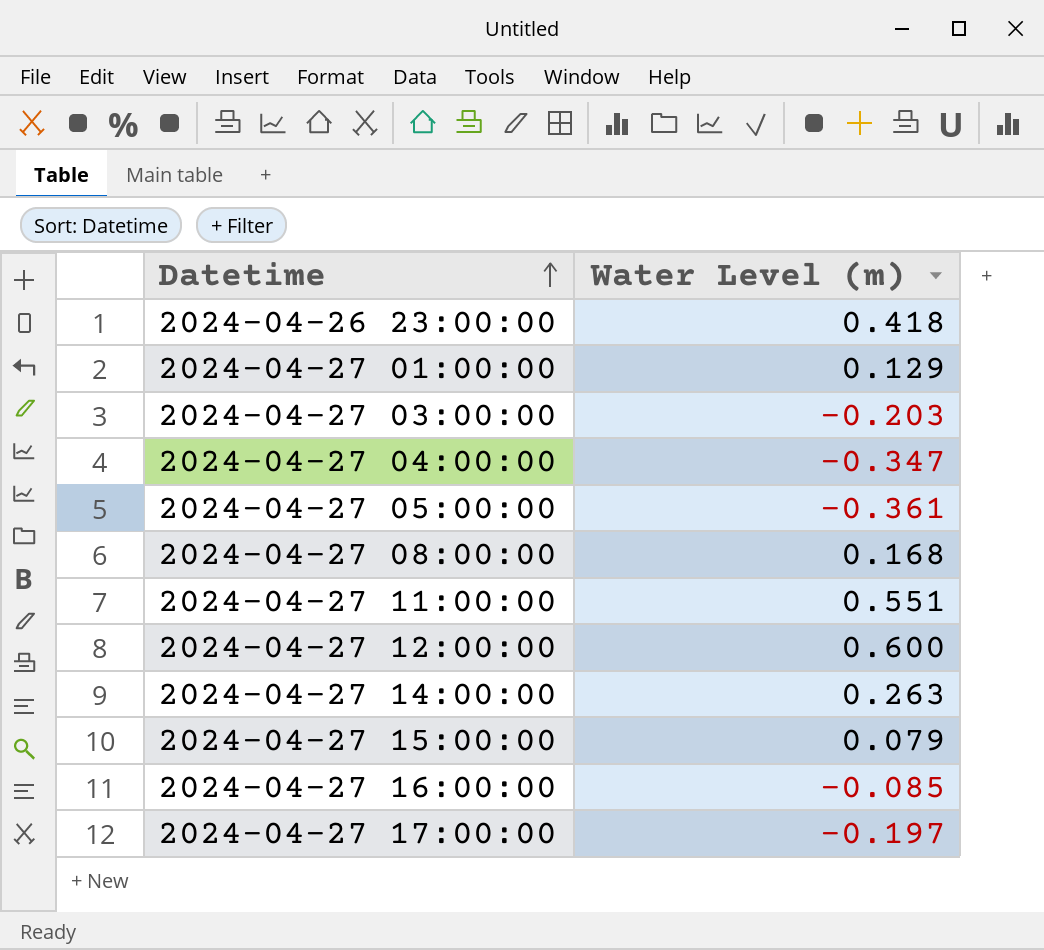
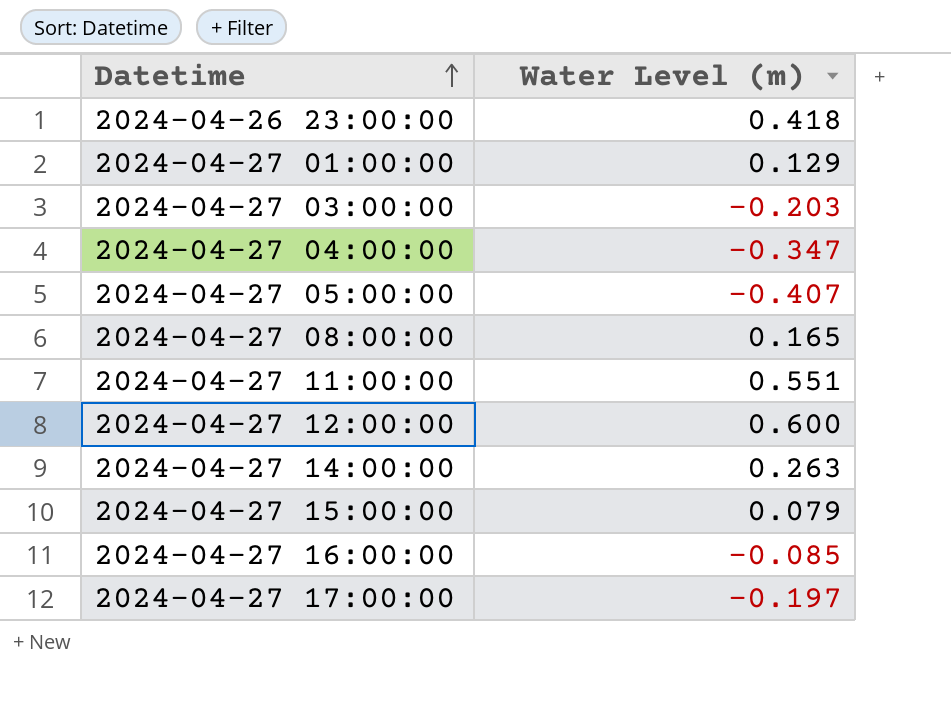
2024-04-27 05:00:00 | Water Level (m): -0.361 -> -0.407
2024-04-27 08:00:00 | Water Level (m): 0.168 -> 0.165

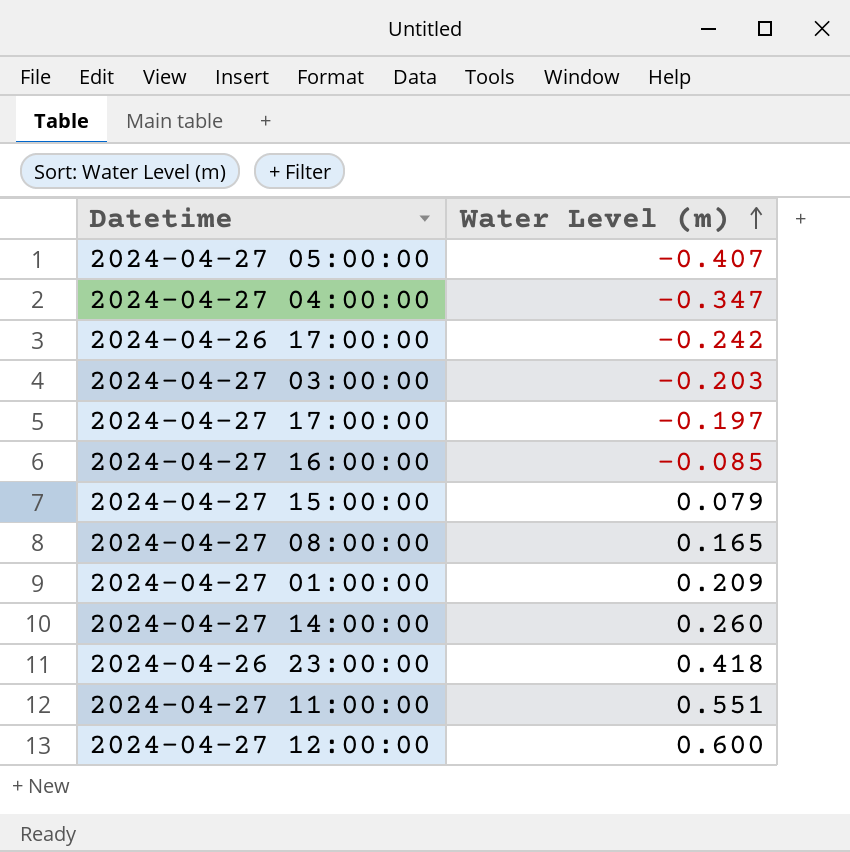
row order: Datetime ascending -> Water Level (m) ascending
row 2024-04-26 17:00:00: none -> -0.242
2024-04-27 01:00:00 | Water Level (m): 0.129 -> 0.209
2024-04-27 14:00:00 | Water Level (m): 0.263 -> 0.260

